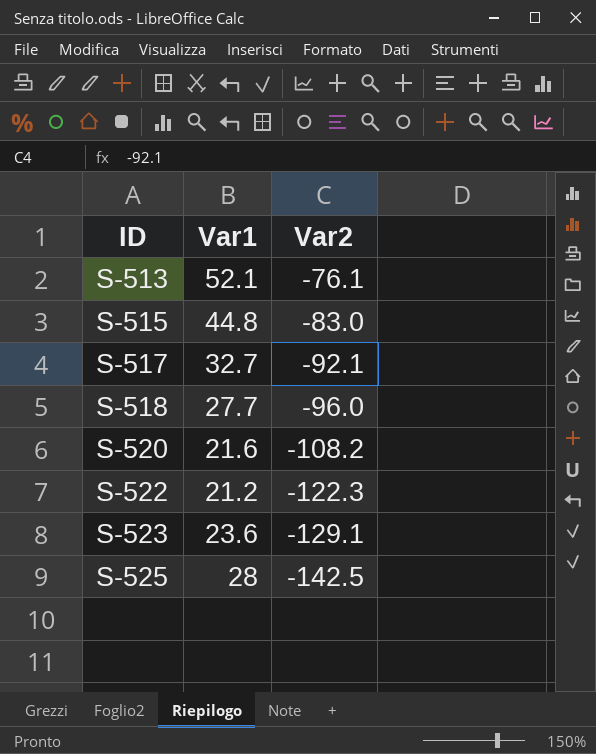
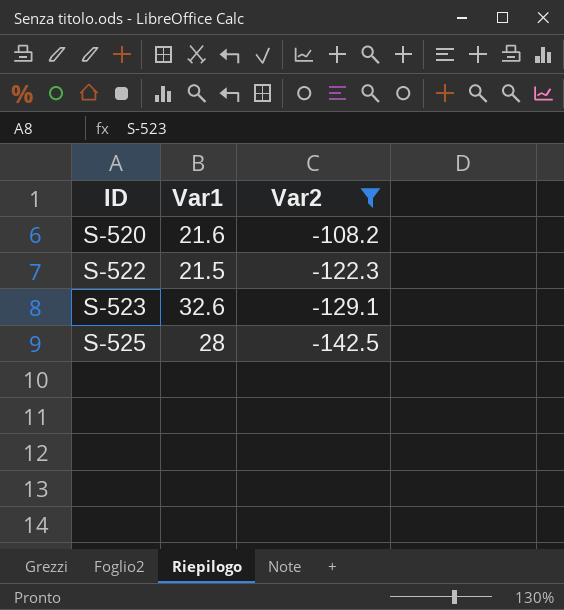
filter: none -> Var2 <= -108.2
S-522 | Var1: 21.2 -> 21.5
S-523 | Var1: 23.6 -> 32.6

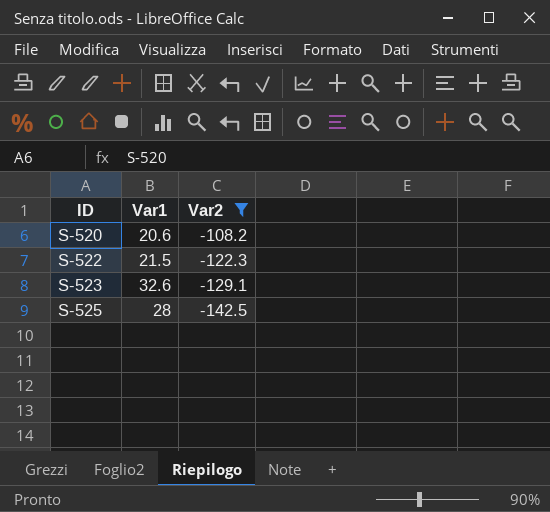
S-520 | Var1: 21.6 -> 20.6

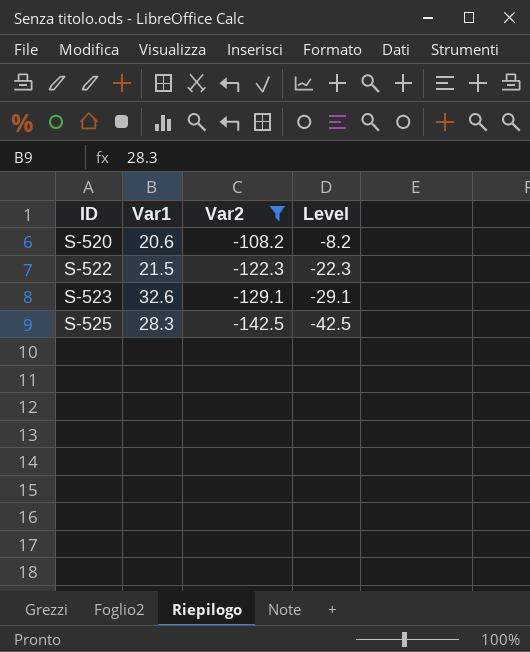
column Level | formula: none -> [Var2] + 100
S-525 | Var1: 28 -> 28.3

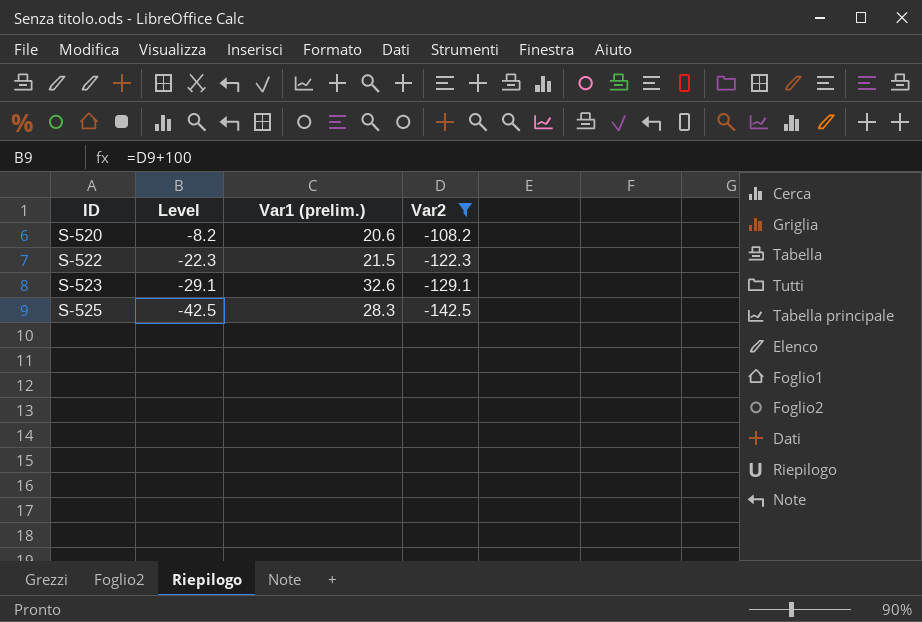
column Level | position: 4 -> 2
column name: Var1 -> Var1 (prelim.)

